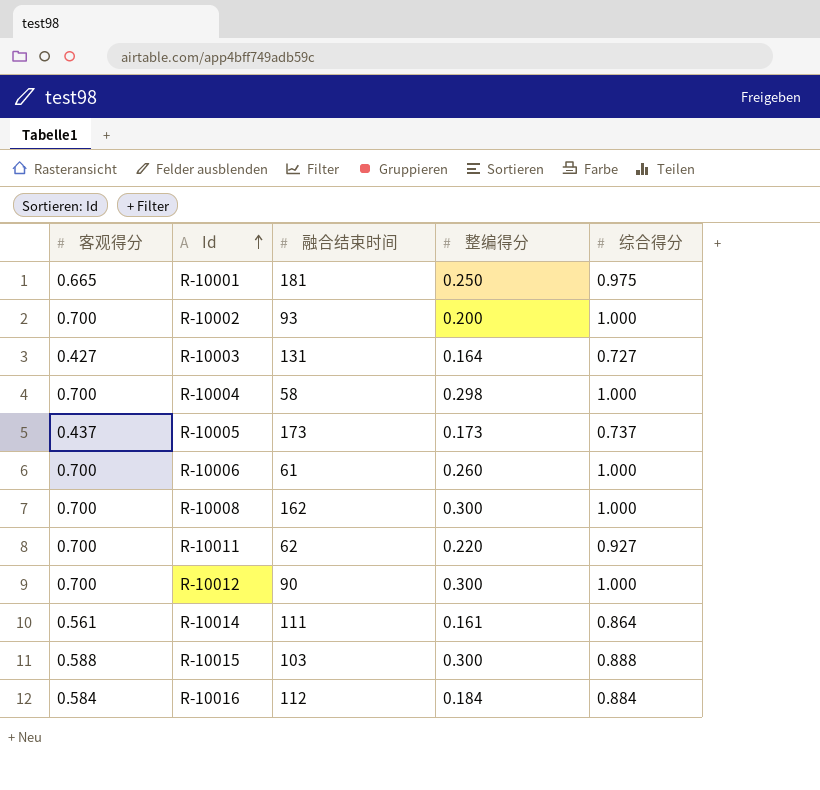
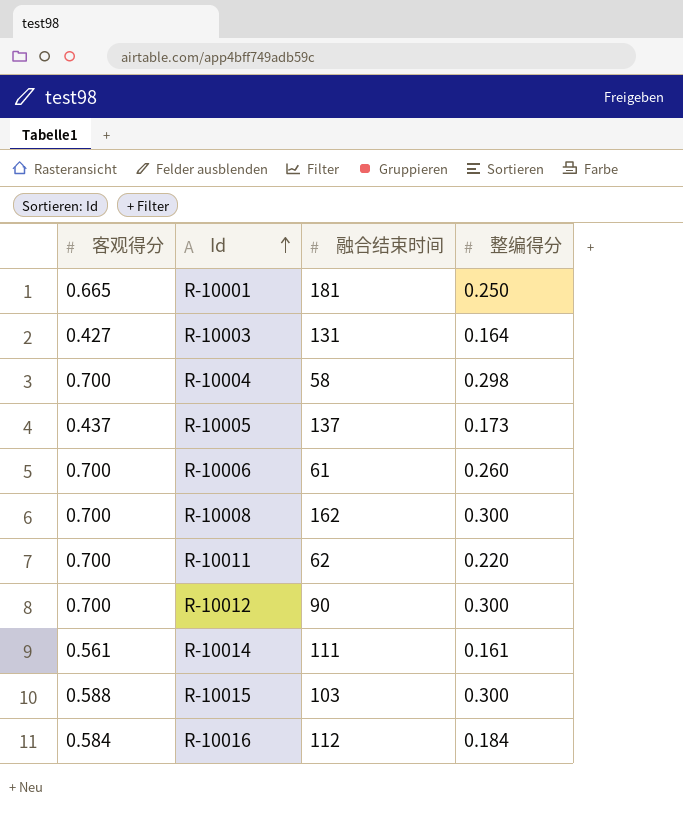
column 综合得分 | position: 5 -> none
row R-10002: 0.700 | 93 | 0.200 | 1.000 -> none
R-10005 | 融合结束时间: 173 -> 137

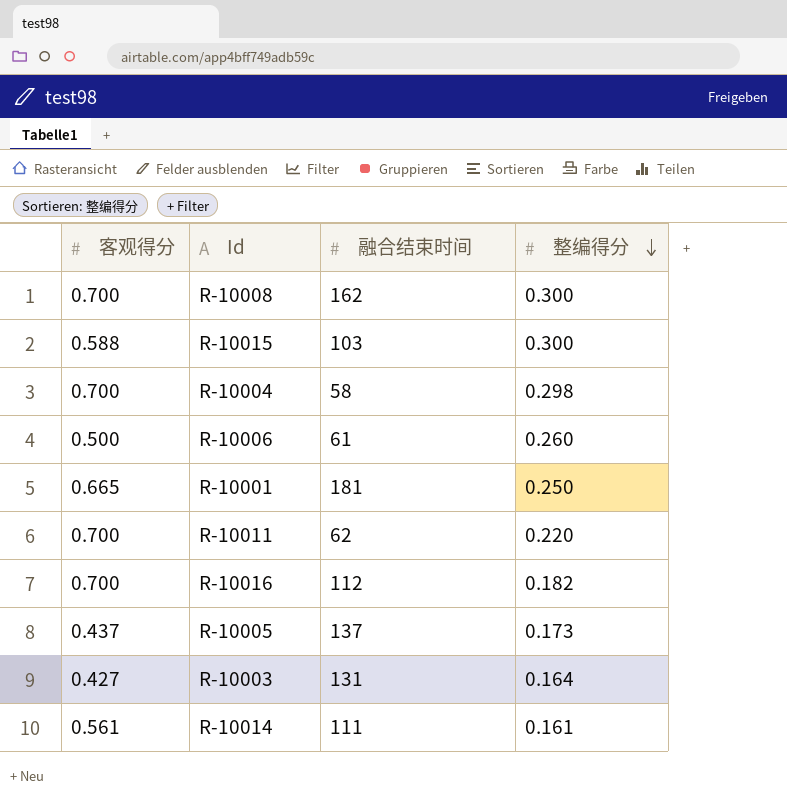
row order: Id ascending -> 整编得分 descending
row R-10012: 0.700 | 90 | 0.300 -> none
R-10006 | 客观得分: 0.700 -> 0.500
R-10016 | 客观得分: 0.584 -> 0.700
R-10016 | 整编得分: 0.184 -> 0.182

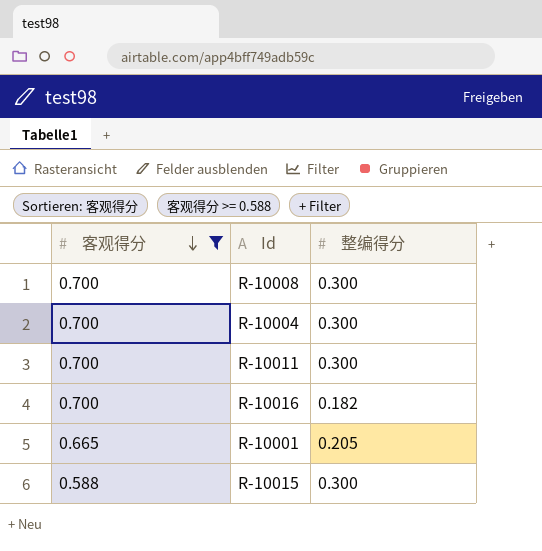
filter: none -> 客观得分 >= 0.588
row order: 整编得分 descending -> 客观得分 descending
column 融合结束时间 | position: 3 -> none
R-10004 | 整编得分: 0.298 -> 0.300
R-10011 | 整编得分: 0.220 -> 0.300
R-10001 | 整编得分: 0.250 -> 0.205

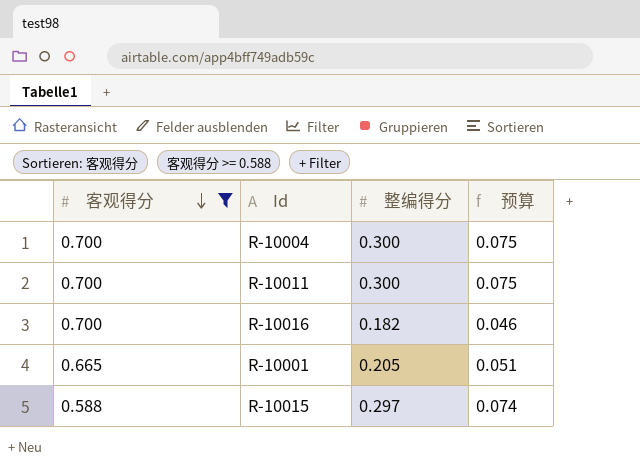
column 预算 | formula: none -> [整编得分] * 0.25
row R-10008: 0.700 | 0.300 -> none
R-10015 | 整编得分: 0.300 -> 0.297

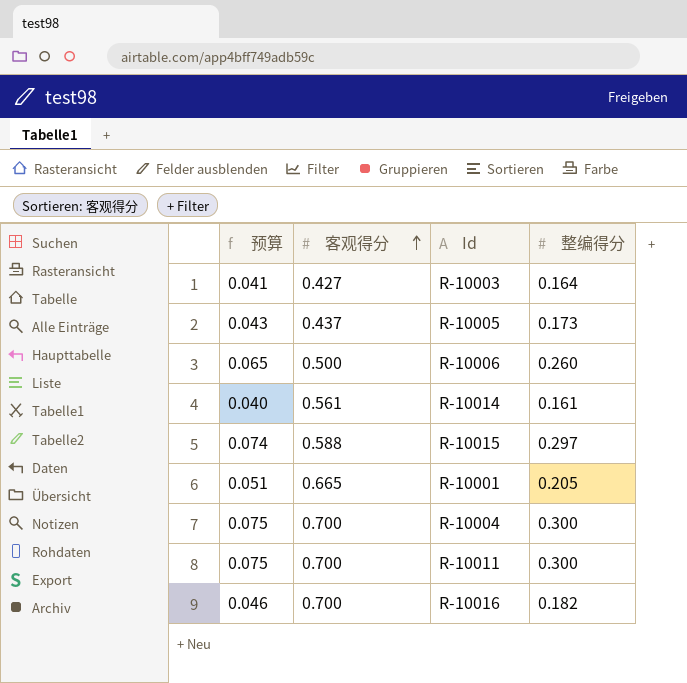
filter: 客观得分 >= 0.588 -> none
row order: 客观得分 descending -> 客观得分 ascending
column 预算 | position: 4 -> 1

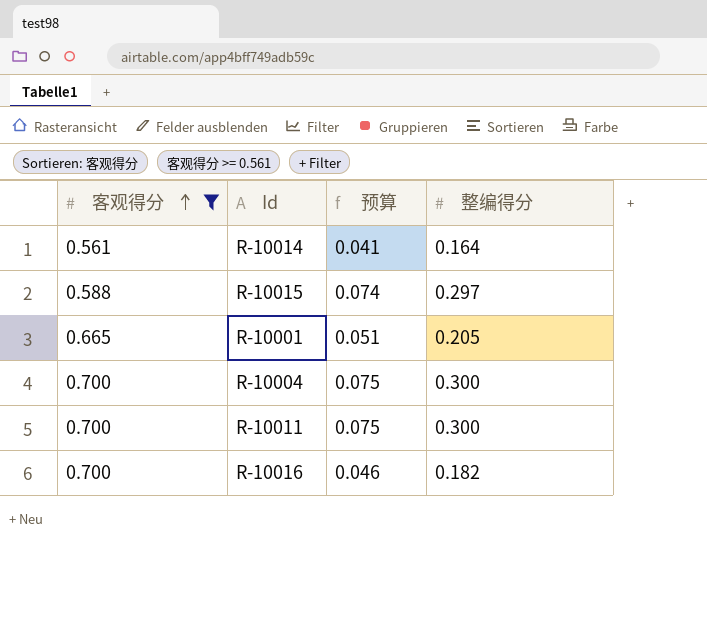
filter: none -> 客观得分 >= 0.561
column 预算 | position: 1 -> 3
R-10014 | 预算: 0.040 -> 0.041
R-10014 | 整编得分: 0.161 -> 0.164

